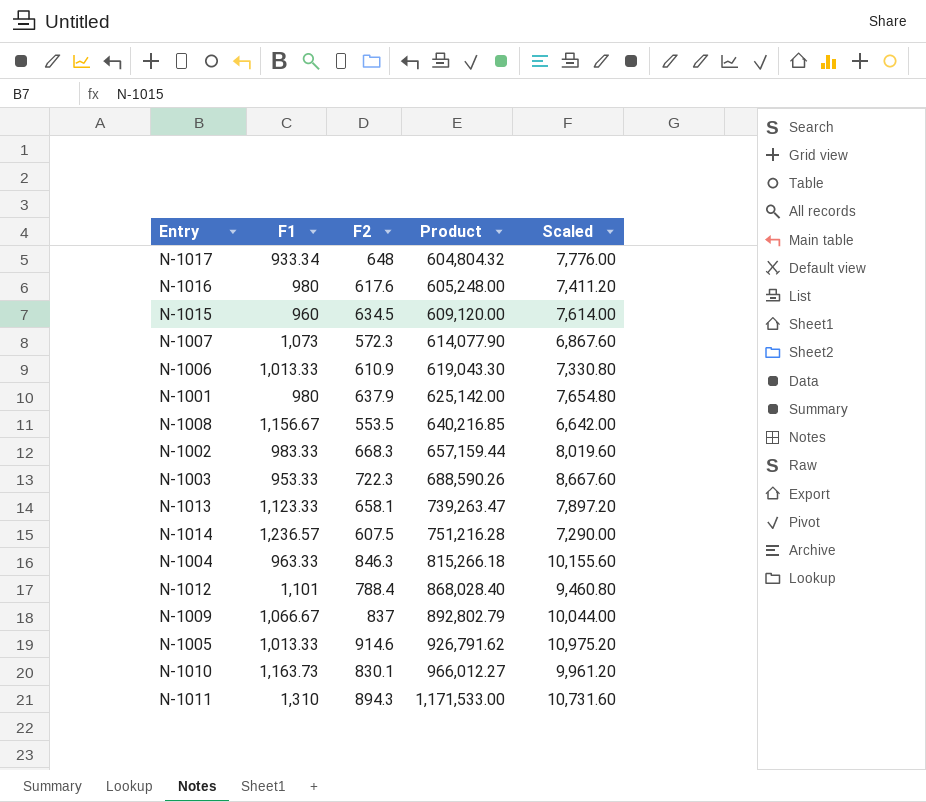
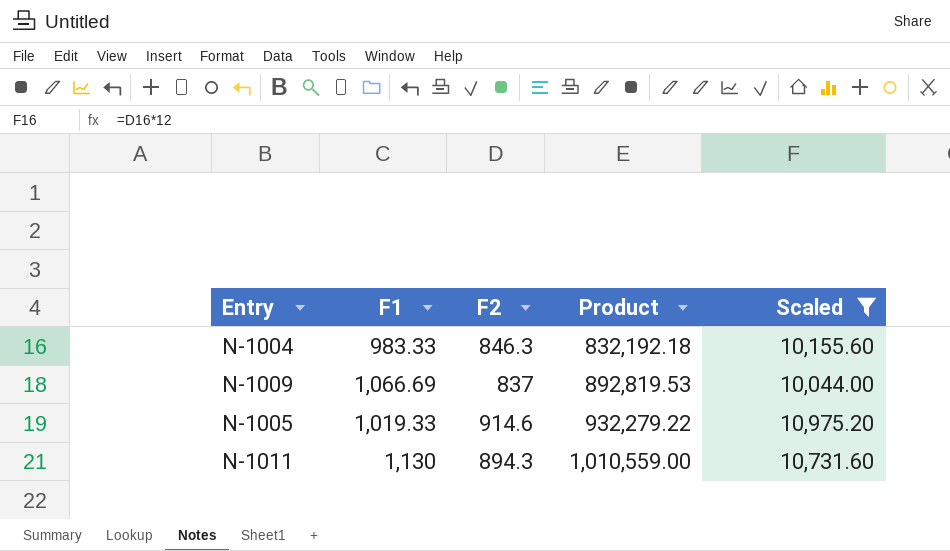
filter: none -> Scaled >= 10,044.00
N-1004 | F1: 963.33 -> 983.33
N-1004 | Product: 815,266.18 -> 832,192.18
N-1009 | F1: 1,066.67 -> 1,066.69
N-1009 | Product: 892,802.79 -> 892,819.53
N-1005 | F1: 1,013.33 -> 1,019.33
N-1005 | Product: 926,791.62 -> 932,279.22
N-1011 | F1: 1,310 -> 1,130
N-1011 | Product: 1,171,533.00 -> 1,010,559.00

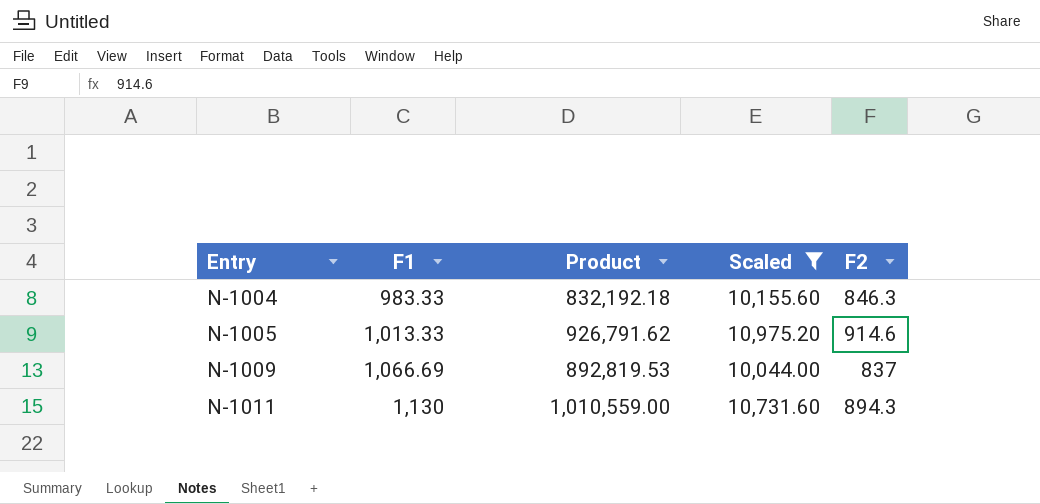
row order: Product ascending -> Entry ascending
column F2 | position: 3 -> 5
N-1005 | F1: 1,019.33 -> 1,013.33
N-1005 | Product: 932,279.22 -> 926,791.62

